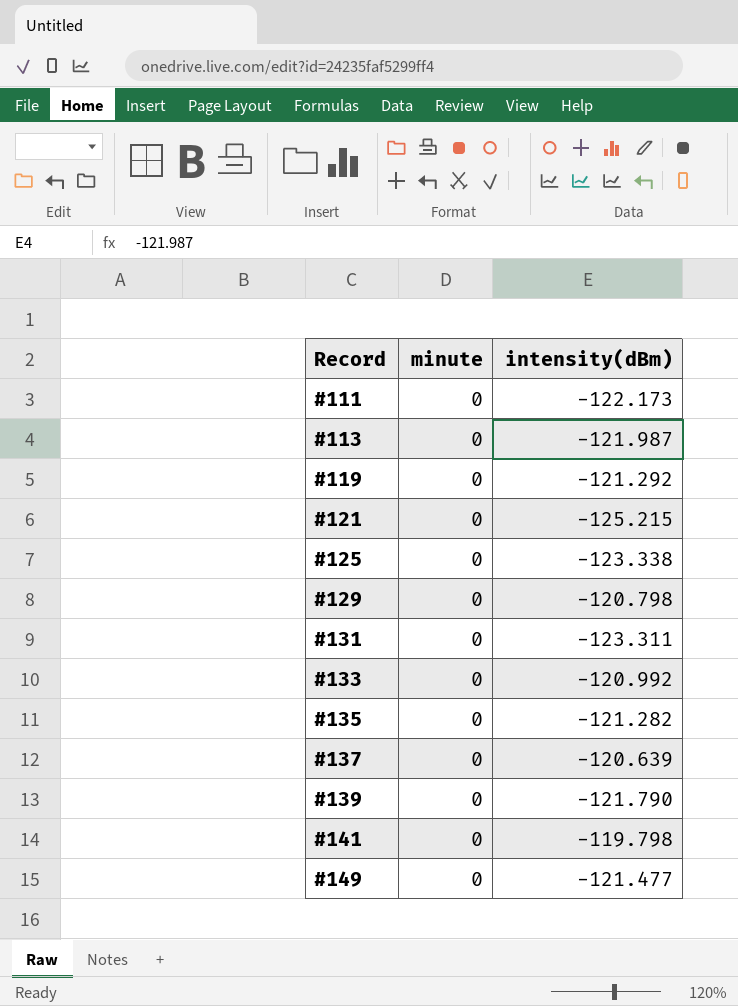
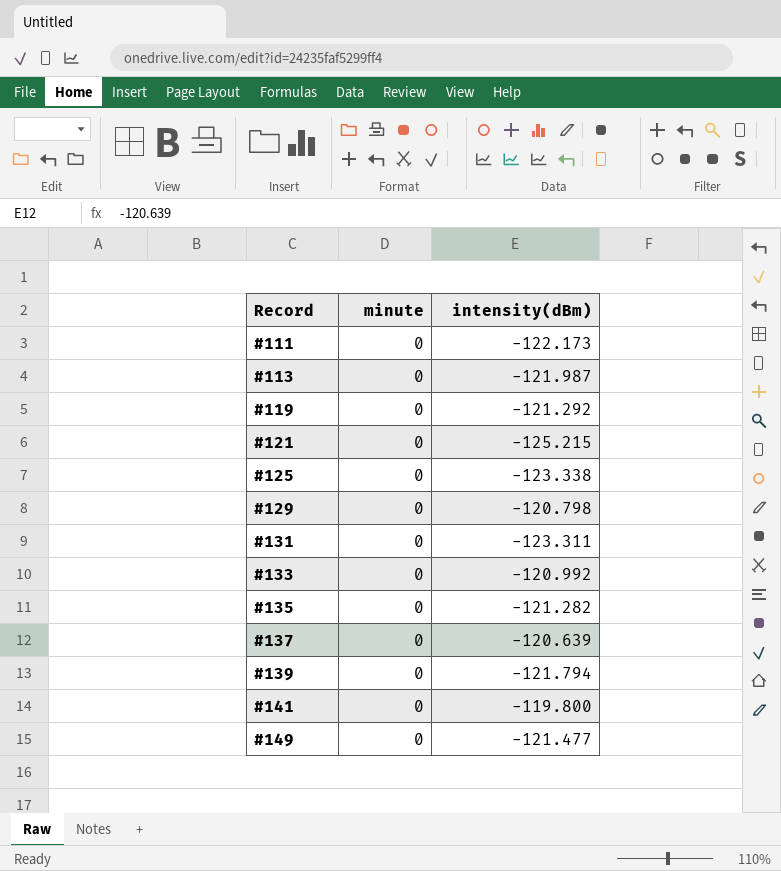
#139 | intensity(dBm): -121.790 -> -121.794
#141 | intensity(dBm): -119.798 -> -119.800

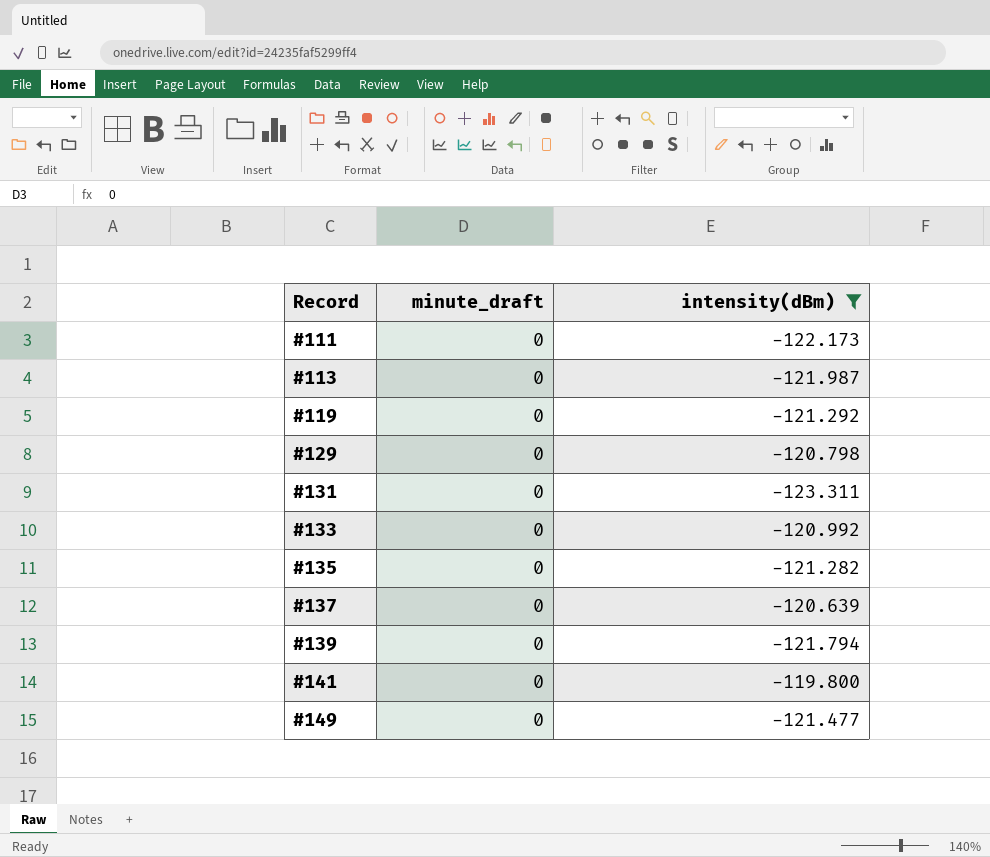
filter: none -> intensity(dBm) >= -123.311
column name: minute -> minute_draft

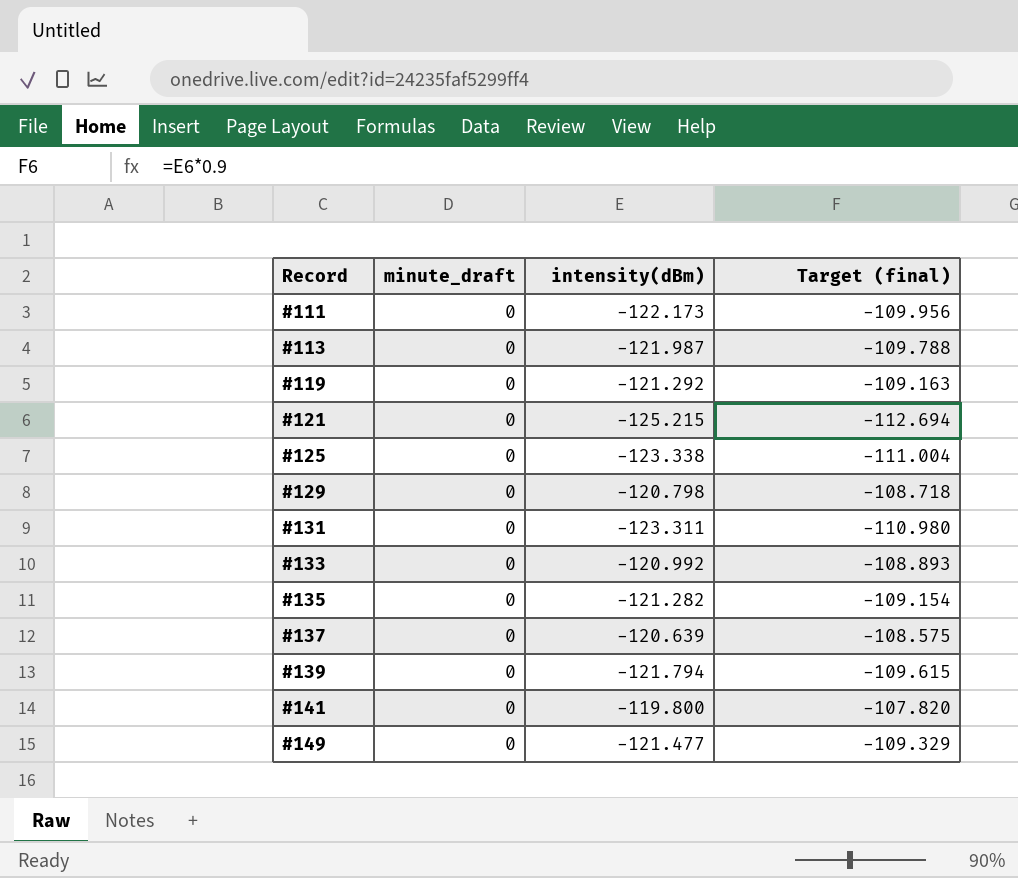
filter: intensity(dBm) >= -123.311 -> none
column Target (final) | formula: none -> [intensity(dBm)] * 0.9

